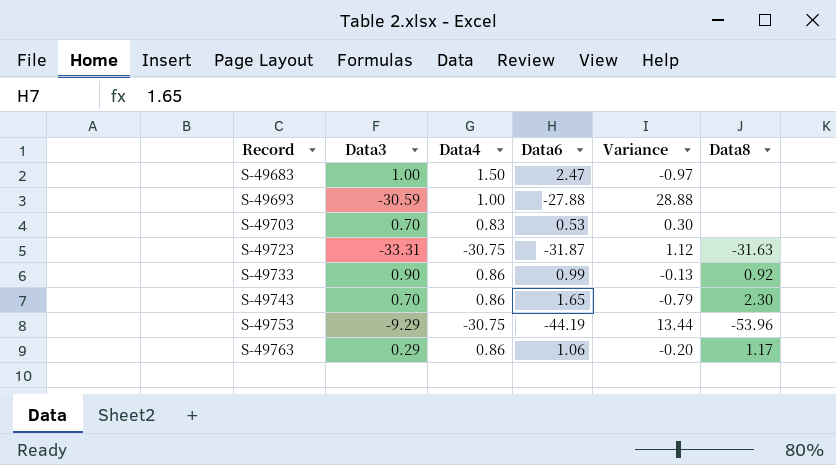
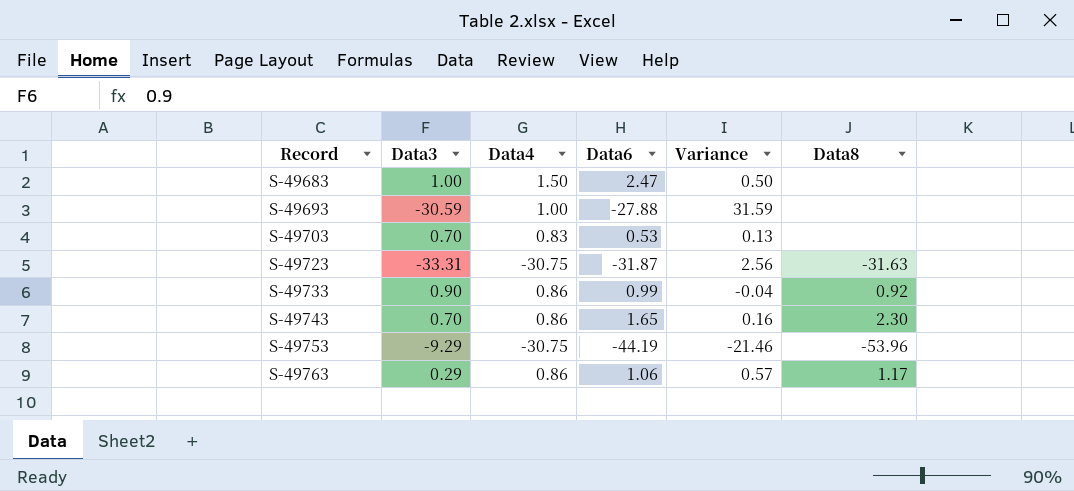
column Variance | formula: [Data4] - [Data6] -> [Data4] - [Data3]

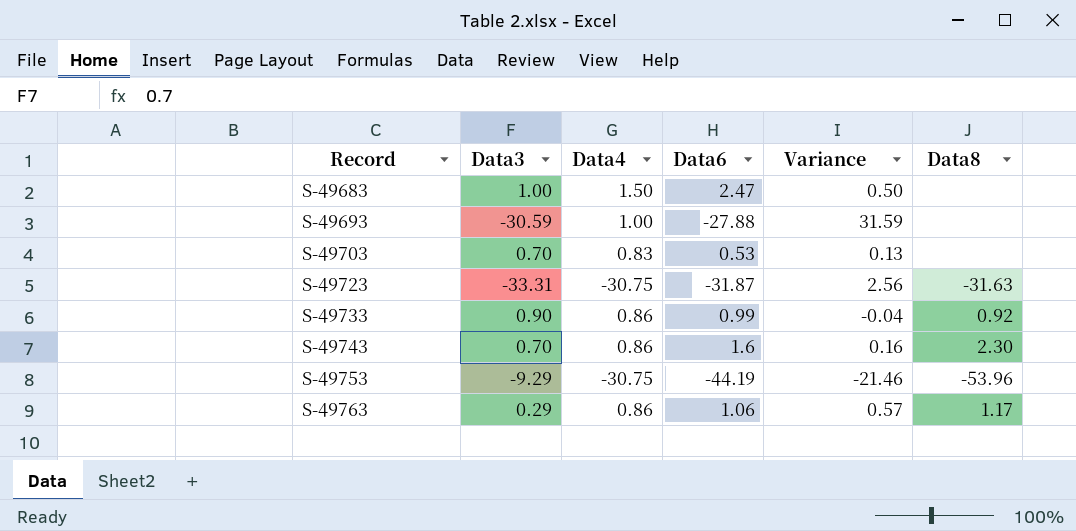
S-49743 | Data6: 1.65 -> 1.6

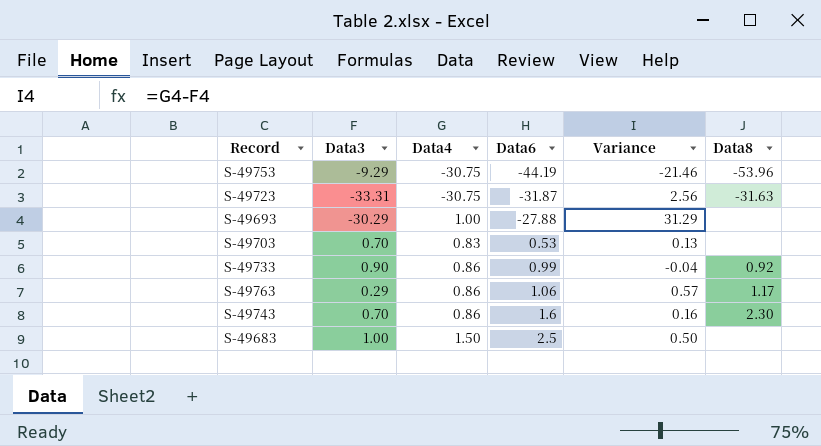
row order: Record ascending -> Data6 ascending
S-49693 | Data3: -30.59 -> -30.29
S-49693 | Variance: 31.59 -> 31.29
S-49683 | Data6: 2.47 -> 2.5

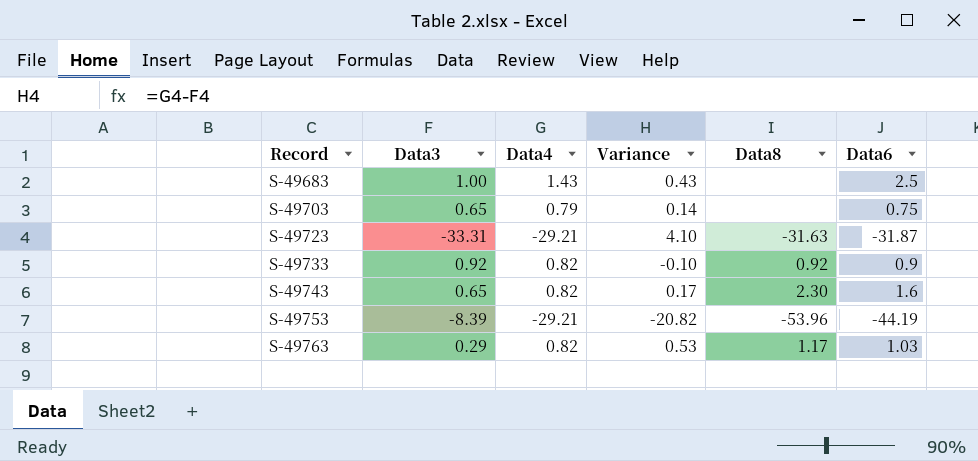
row order: Data6 ascending -> Record ascending
column Data6 | position: 4 -> 6
row S-49693: -30.29 | 1.00 | -27.88 | 31.29 | none -> none
S-49683 | Data4: 1.50 -> 1.43
S-49683 | Variance: 0.50 -> 0.43
S-49703 | Data3: 0.70 -> 0.65
S-49703 | Data4: 0.83 -> 0.79
S-49703 | Variance: 0.13 -> 0.14
S-49703 | Data6: 0.53 -> 0.75
S-49723 | Data4: -30.75 -> -29.21
S-49723 | Variance: 2.56 -> 4.10
S-49733 | Data3: 0.90 -> 0.92
S-49733 | Data4: 0.86 -> 0.82
S-49733 | Variance: -0.04 -> -0.10
S-49733 | Data6: 0.99 -> 0.9
S-49743 | Data3: 0.70 -> 0.65
S-49743 | Data4: 0.86 -> 0.82
S-49743 | Variance: 0.16 -> 0.17
S-49753 | Data3: -9.29 -> -8.39
S-49753 | Data4: -30.75 -> -29.21
S-49753 | Variance: -21.46 -> -20.82
S-49763 | Data4: 0.86 -> 0.82
S-49763 | Variance: 0.57 -> 0.53
S-49763 | Data6: 1.06 -> 1.03

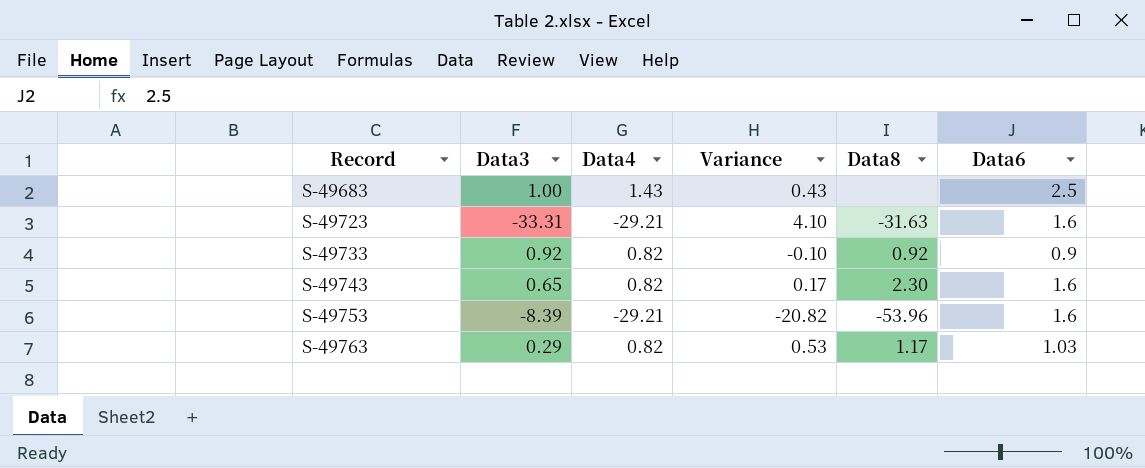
row S-49703: 0.65 | 0.79 | 0.14 | none | 0.75 -> none
S-49723 | Data6: -31.87 -> 1.6
S-49753 | Data6: -44.19 -> 1.6

